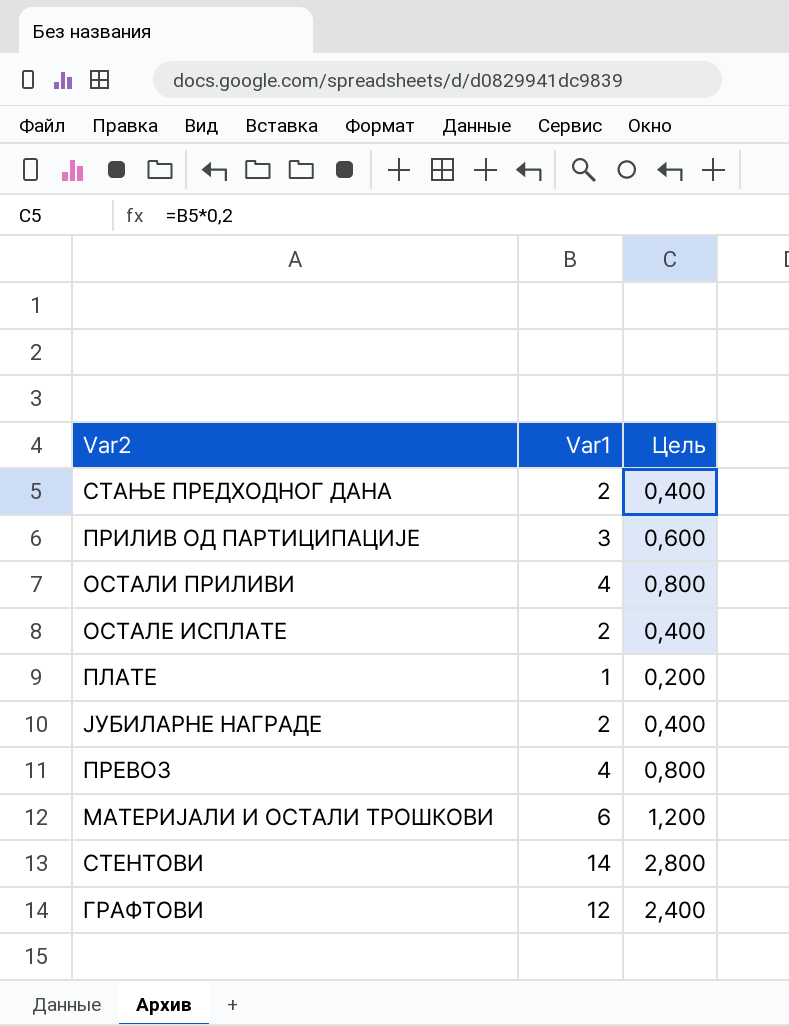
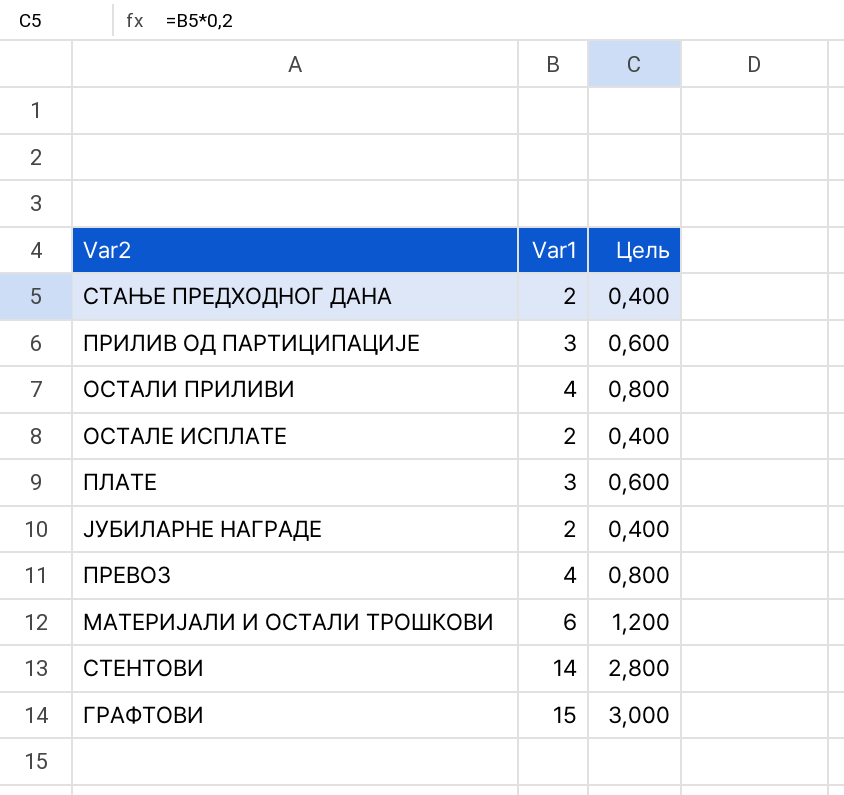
ПЛАТЕ | Var1: 1 -> 3
ПЛАТЕ | Цель: 0,200 -> 0,600
ГРАФТОВИ | Var1: 12 -> 15
ГРАФТОВИ | Цель: 2,400 -> 3,000

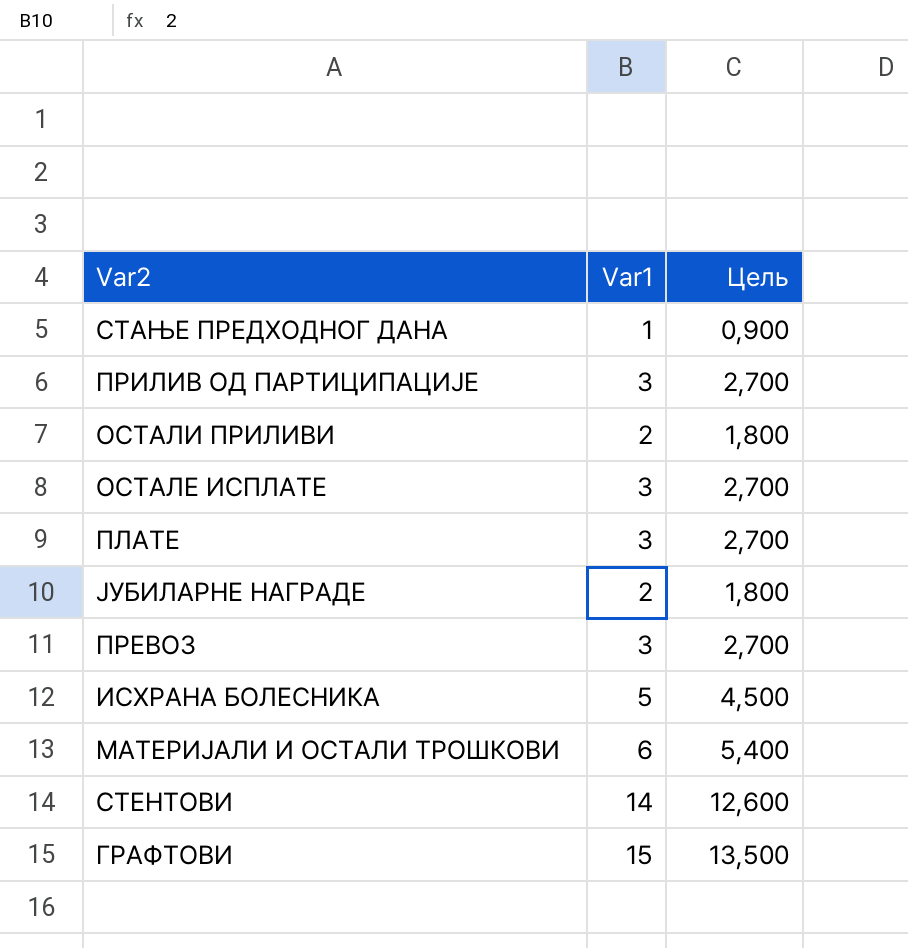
column Цель | formula: [Var1] * 0,2 -> [Var1] * 0,9
СТАЊЕ ПРЕДХОДНОГ ДАНА | Var1: 2 -> 1
ОСТАЛИ ПРИЛИВИ | Var1: 4 -> 2
ОСТАЛЕ ИСПЛАТЕ | Var1: 2 -> 3
ПРЕВОЗ | Var1: 4 -> 3
row ИСХРАНА БОЛЕСНИКА: none -> 5 | 4,500

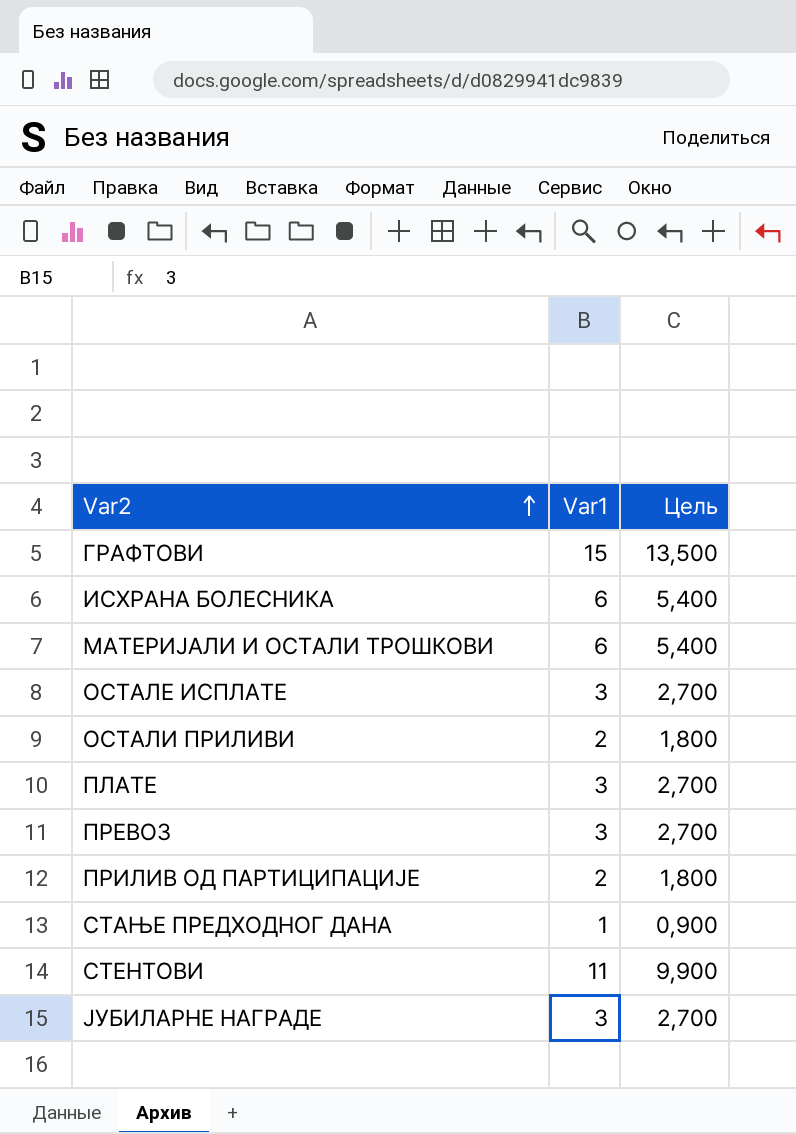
row order: none -> Var2 ascending
ИСХРАНА БОЛЕСНИКА | Var1: 5 -> 6
ИСХРАНА БОЛЕСНИКА | Цель: 4,500 -> 5,400
ПРИЛИВ ОД ПАРТИЦИПАЦИЈЕ | Var1: 3 -> 2
ПРИЛИВ ОД ПАРТИЦИПАЦИЈЕ | Цель: 2,700 -> 1,800
СТЕНТОВИ | Var1: 14 -> 11
СТЕНТОВИ | Цель: 12,600 -> 9,900
ЈУБИЛАРНЕ НАГРАДЕ | Var1: 2 -> 3
ЈУБИЛАРНЕ НАГРАДЕ | Цель: 1,800 -> 2,700

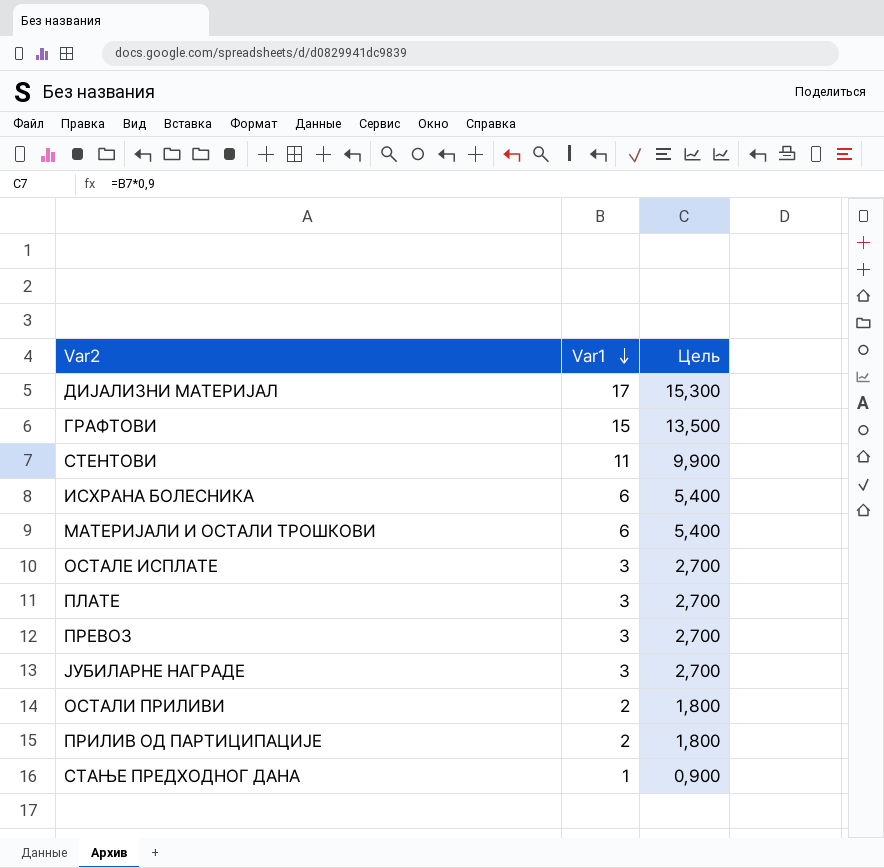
row order: Var2 ascending -> Var1 descending
row ДИЈАЛИЗНИ МАТЕРИЈАЛ: none -> 17 | 15,300

